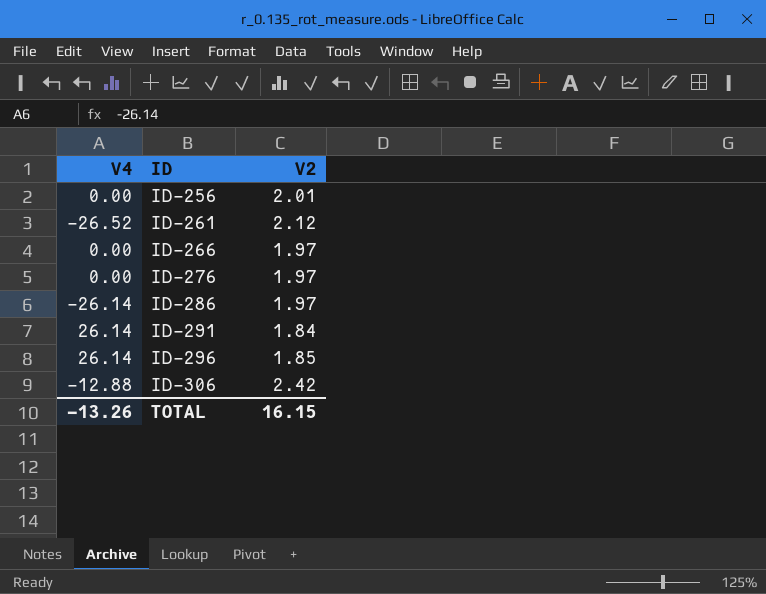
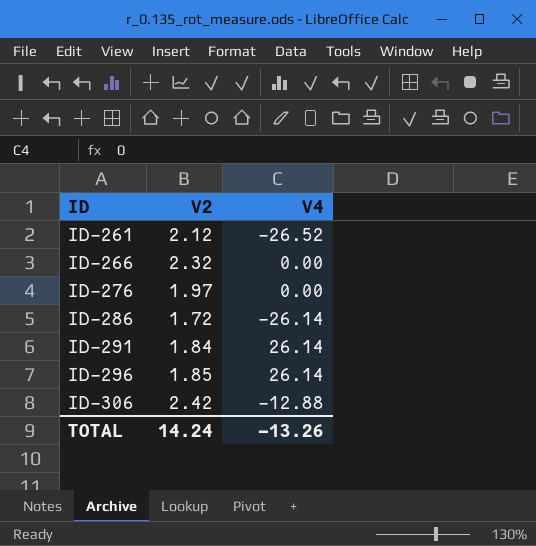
column V4 | position: 1 -> 3
row ID-256: 0.00 | 2.01 -> none
ID-266 | V2: 1.97 -> 2.32
ID-286 | V2: 1.97 -> 1.72
TOTAL | V2: 16.15 -> 14.24

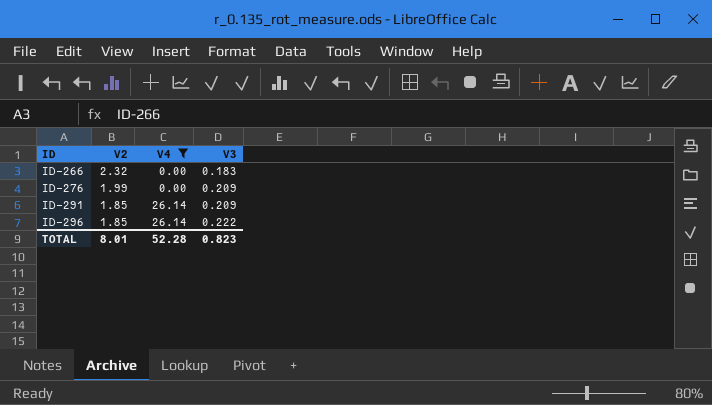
filter: none -> V4 >= 0.00
column V3 | position: none -> 4
ID-276 | V2: 1.97 -> 1.99
ID-291 | V2: 1.84 -> 1.85
TOTAL | V2: 14.24 -> 8.01
TOTAL | V4: -13.26 -> 52.28

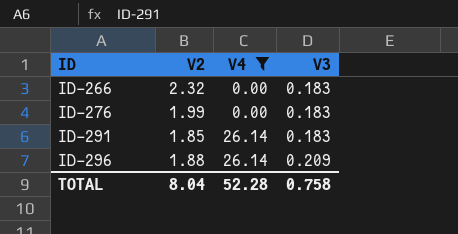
ID-276 | V3: 0.209 -> 0.183
ID-291 | V3: 0.209 -> 0.183
ID-296 | V2: 1.85 -> 1.88
ID-296 | V3: 0.222 -> 0.209
TOTAL | V2: 8.01 -> 8.04
TOTAL | V3: 0.823 -> 0.758

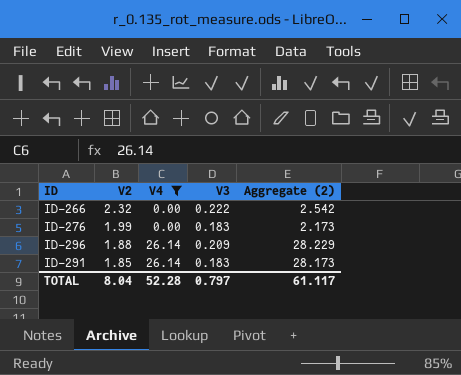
row order: ID ascending -> V2 descending
column Aggregate (2) | formula: none -> [V2] + [V4] + [V3]
ID-266 | V3: 0.183 -> 0.222
TOTAL | V3: 0.758 -> 0.797

